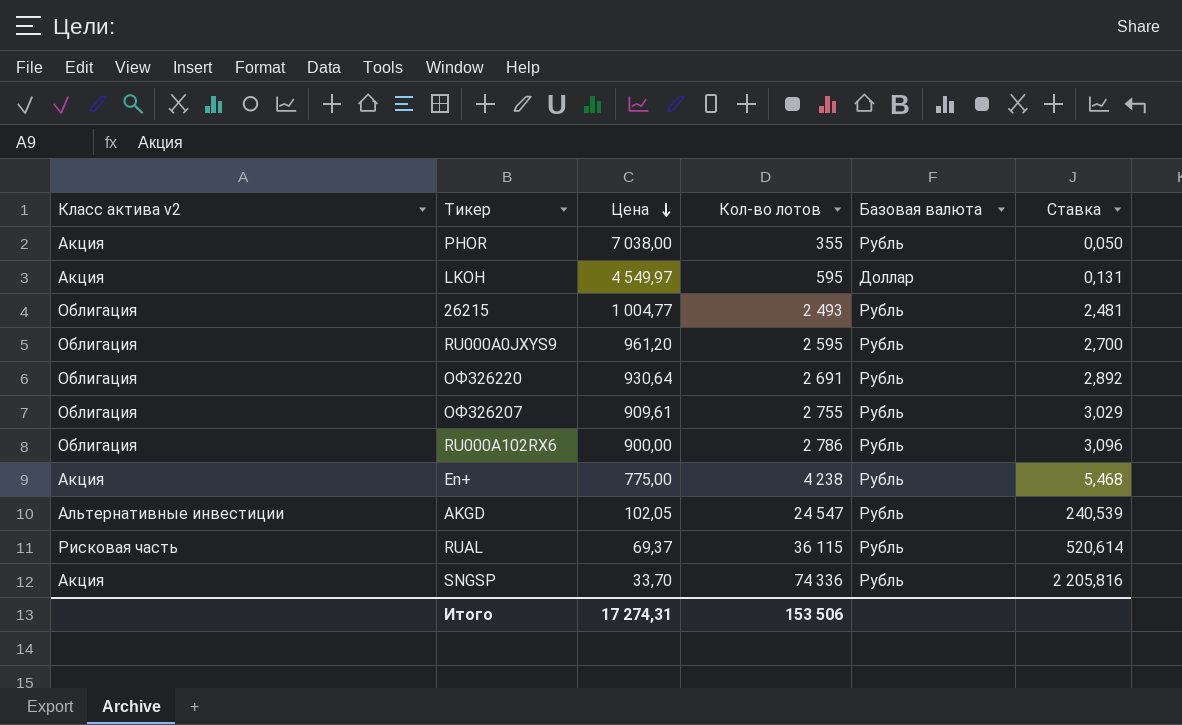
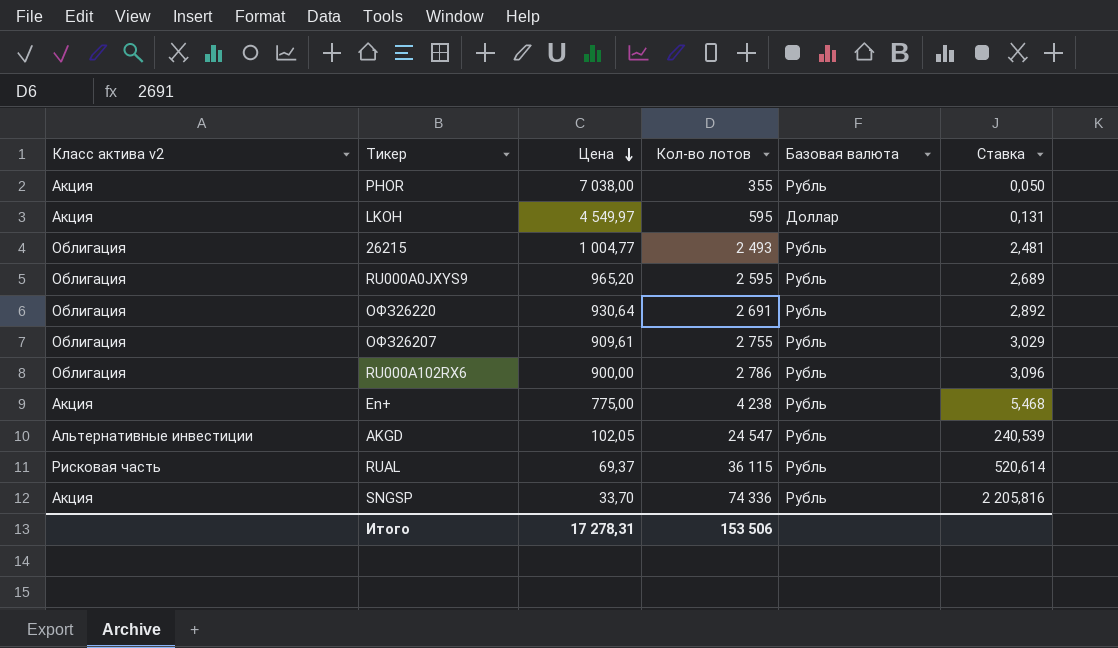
RU000A0JXYS9 | Цена: 961,20 -> 965,20
RU000A0JXYS9 | Ставка: 2,700 -> 2,689
Итого | Цена: 17 274,31 -> 17 278,31

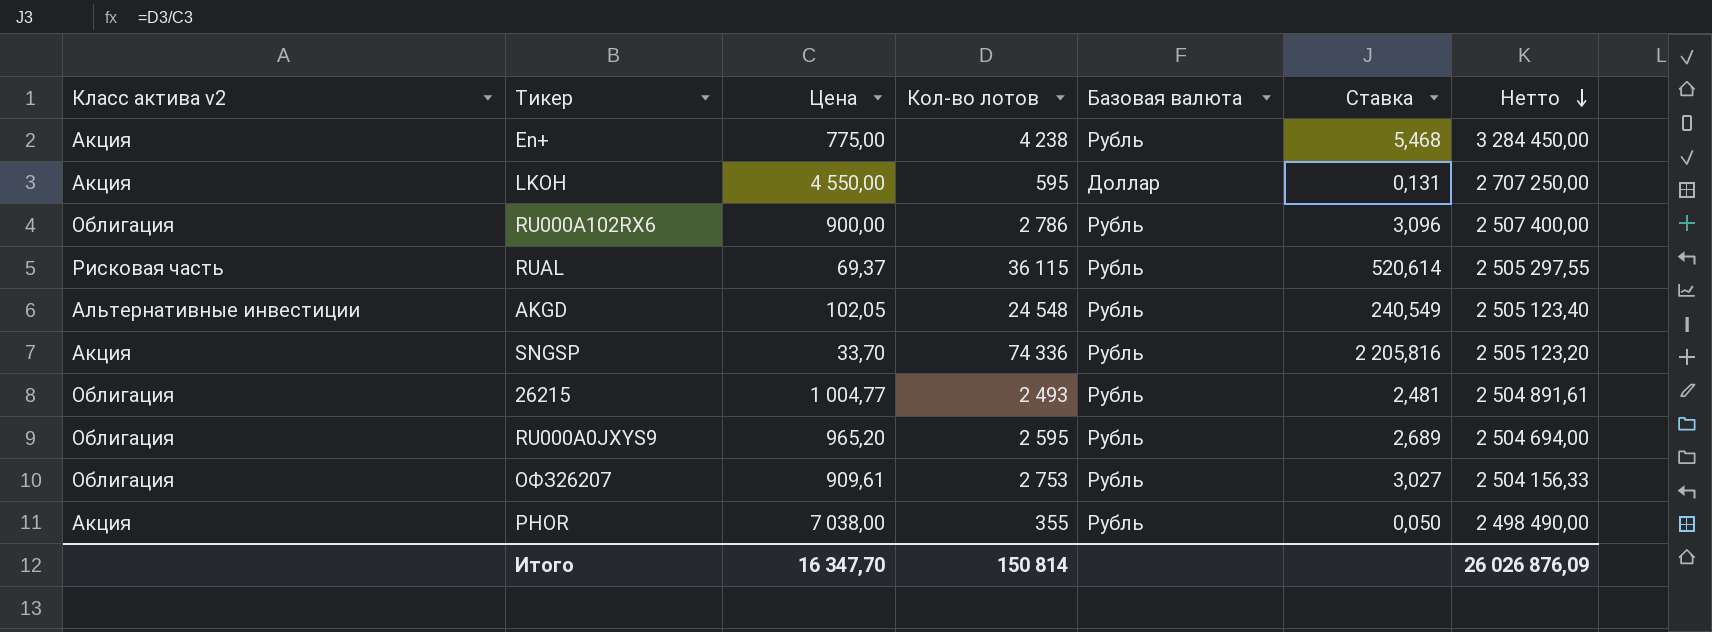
row order: Цена descending -> Нетто descending
column Нетто | formula: none -> [Цена] * [Кол-во лотов]
row ОФЗ26220: Облигация | 930,64 | 2 691 | Рубль | 2,892 -> none
LKOH | Цена: 4 549,97 -> 4 550,00
AKGD | Кол-во лотов: 24 547 -> 24 548
AKGD | Ставка: 240,539 -> 240,549
ОФЗ26207 | Кол-во лотов: 2 755 -> 2 753
ОФЗ26207 | Ставка: 3,029 -> 3,027
Итого | Цена: 17 278,31 -> 16 347,70
Итого | Кол-во лотов: 153 506 -> 150 814

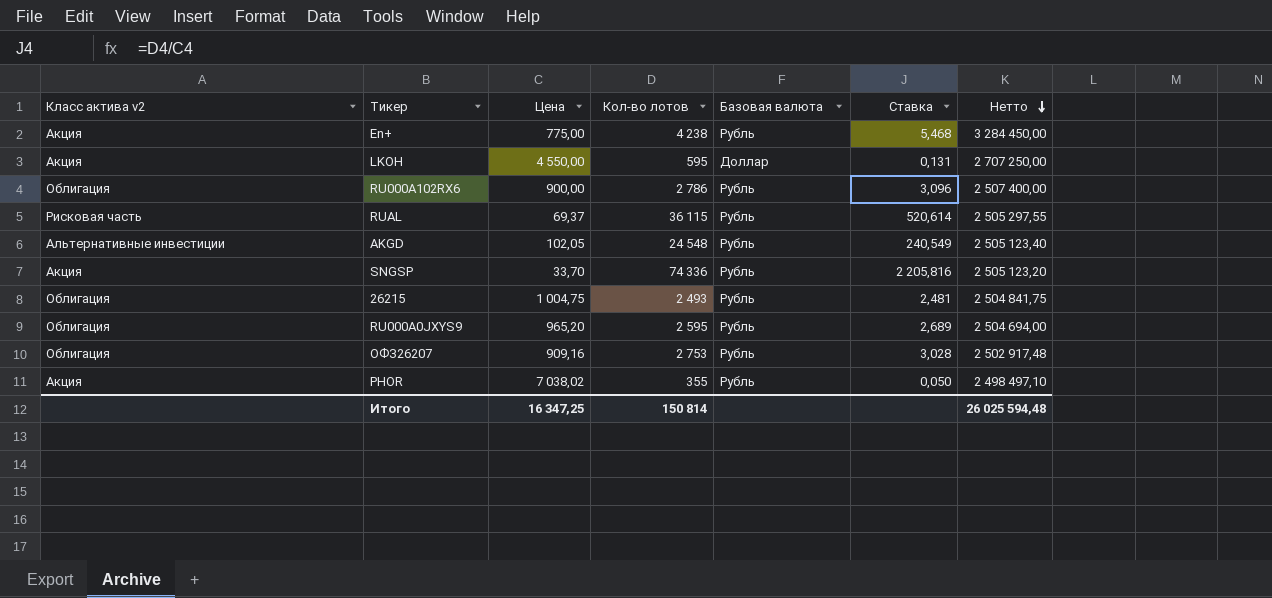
26215 | Цена: 1 004,77 -> 1 004,75
26215 | Нетто: 2 504 891,61 -> 2 504 841,75
ОФЗ26207 | Цена: 909,61 -> 909,16
ОФЗ26207 | Ставка: 3,027 -> 3,028
ОФЗ26207 | Нетто: 2 504 156,33 -> 2 502 917,48
PHOR | Цена: 7 038,00 -> 7 038,02
PHOR | Нетто: 2 498 490,00 -> 2 498 497,10
Итого | Цена: 16 347,70 -> 16 347,25
Итого | Нетто: 26 026 876,09 -> 26 025 594,48

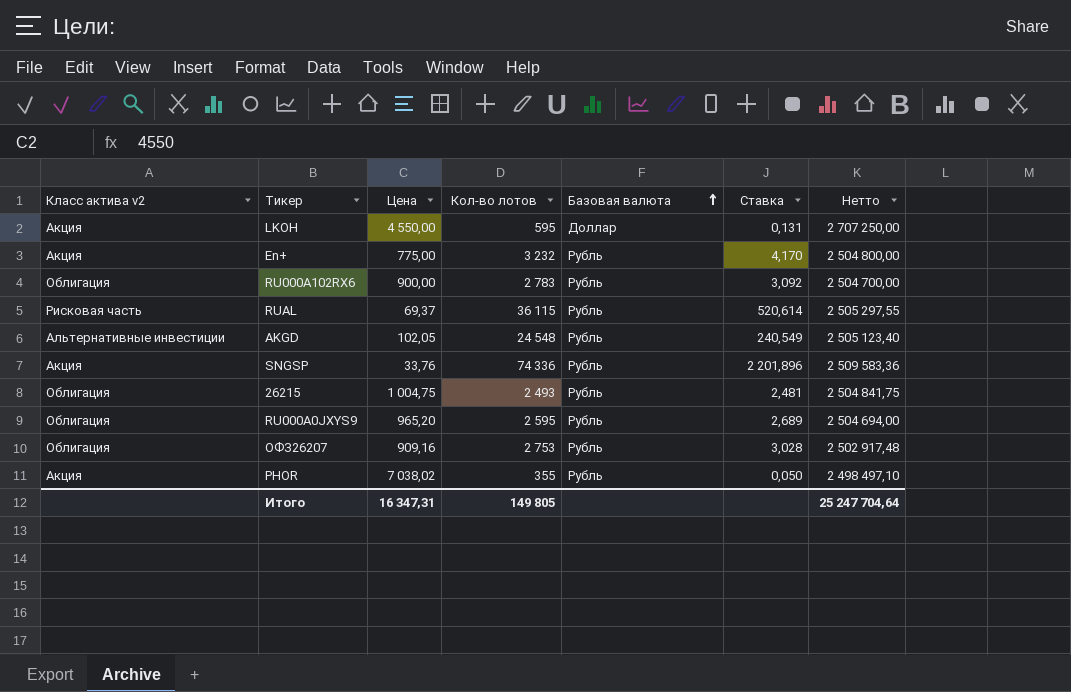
row order: Нетто descending -> Базовая валюта ascending
En+ | Кол-во лотов: 4 238 -> 3 232
En+ | Ставка: 5,468 -> 4,170
En+ | Нетто: 3 284 450,00 -> 2 504 800,00
RU000A102RX6 | Кол-во лотов: 2 786 -> 2 783
RU000A102RX6 | Ставка: 3,096 -> 3,092
RU000A102RX6 | Нетто: 2 507 400,00 -> 2 504 700,00
SNGSP | Цена: 33,70 -> 33,76
SNGSP | Ставка: 2 205,816 -> 2 201,896
SNGSP | Нетто: 2 505 123,20 -> 2 509 583,36
Итого | Цена: 16 347,25 -> 16 347,31
Итого | Кол-во лотов: 150 814 -> 149 805
Итого | Нетто: 26 025 594,48 -> 25 247 704,64

